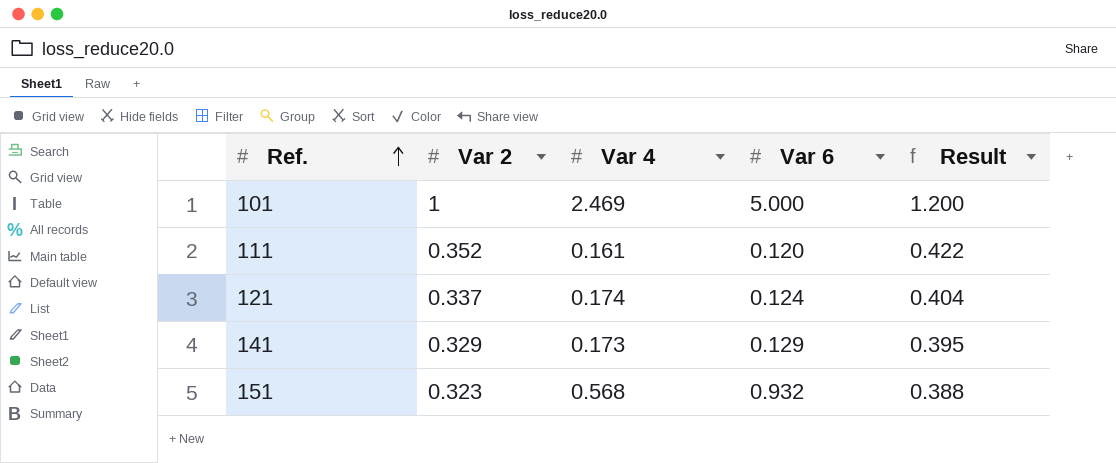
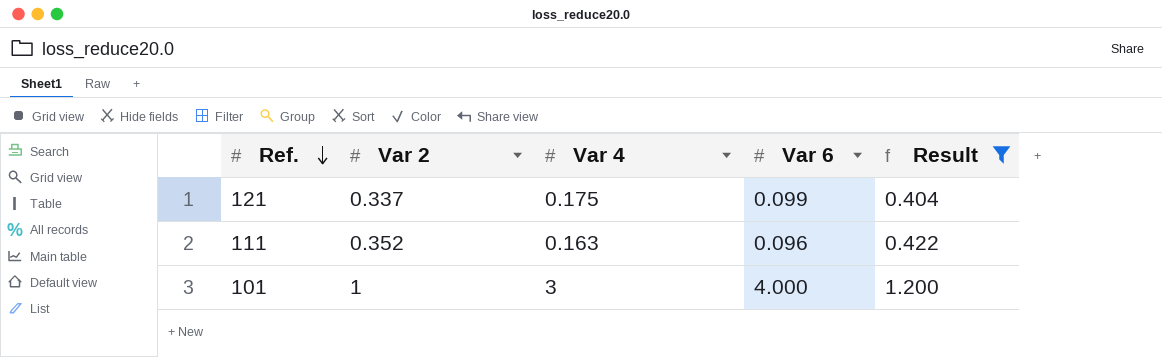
filter: none -> Result >= 0.404
row order: Ref. ascending -> Ref. descending
121 | Var 4: 0.174 -> 0.175
121 | Var 6: 0.124 -> 0.099
111 | Var 4: 0.161 -> 0.163
111 | Var 6: 0.120 -> 0.096
101 | Var 4: 2.469 -> 3
101 | Var 6: 5.000 -> 4.000

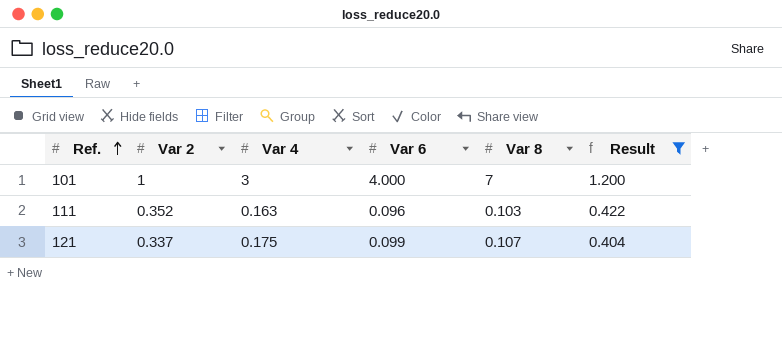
row order: Ref. descending -> Ref. ascending
column Var 8 | position: none -> 5

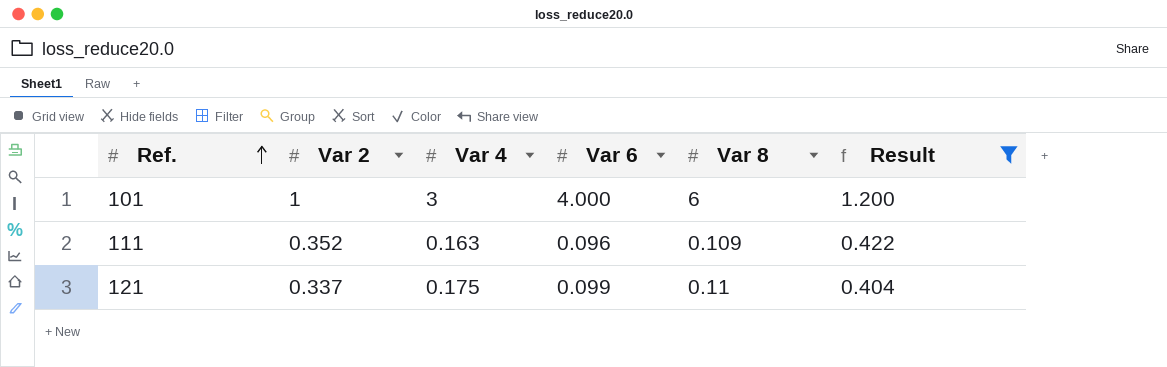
101 | Var 8: 7 -> 6
111 | Var 8: 0.103 -> 0.109
121 | Var 8: 0.107 -> 0.11

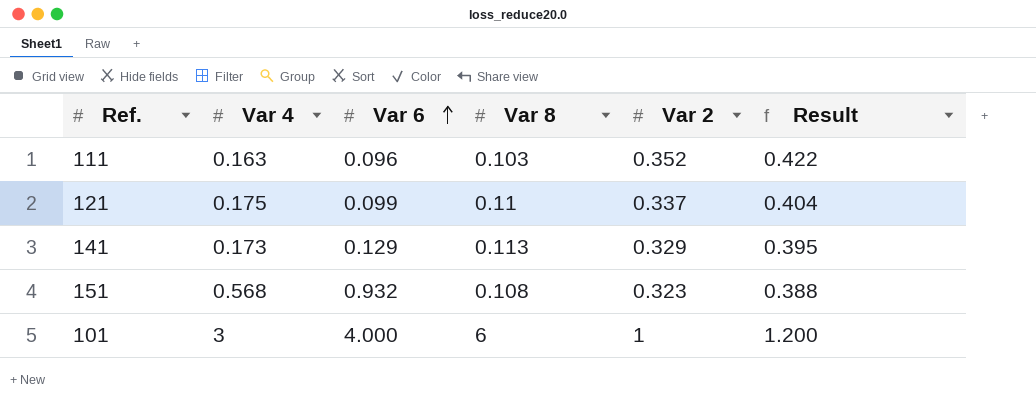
filter: Result >= 0.404 -> none
row order: Ref. ascending -> Var 6 ascending
column Var 2 | position: 2 -> 5
111 | Var 8: 0.109 -> 0.103

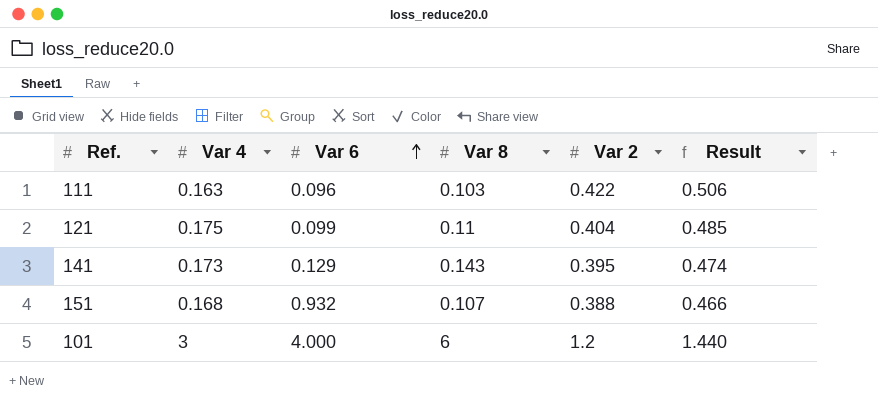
111 | Var 2: 0.352 -> 0.422
111 | Result: 0.422 -> 0.506
121 | Var 2: 0.337 -> 0.404
121 | Result: 0.404 -> 0.485
141 | Var 8: 0.113 -> 0.143
141 | Var 2: 0.329 -> 0.395
141 | Result: 0.395 -> 0.474
151 | Var 4: 0.568 -> 0.168
151 | Var 8: 0.108 -> 0.107
151 | Var 2: 0.323 -> 0.388
151 | Result: 0.388 -> 0.466
101 | Var 2: 1 -> 1.2
101 | Result: 1.200 -> 1.440

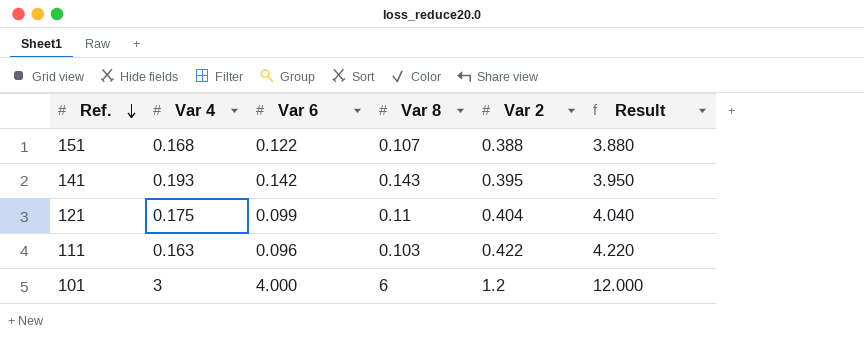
row order: Var 6 ascending -> Ref. descending
column Result | formula: [Var 2] * 1.2 -> [Var 2] * 10
151 | Var 6: 0.932 -> 0.122
141 | Var 4: 0.173 -> 0.193
141 | Var 6: 0.129 -> 0.142

